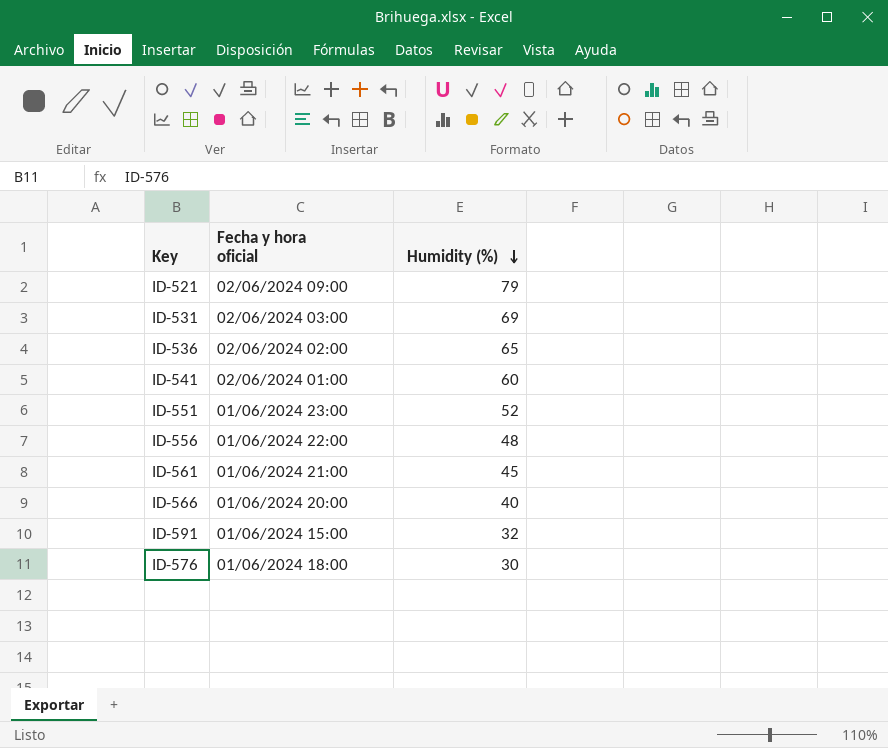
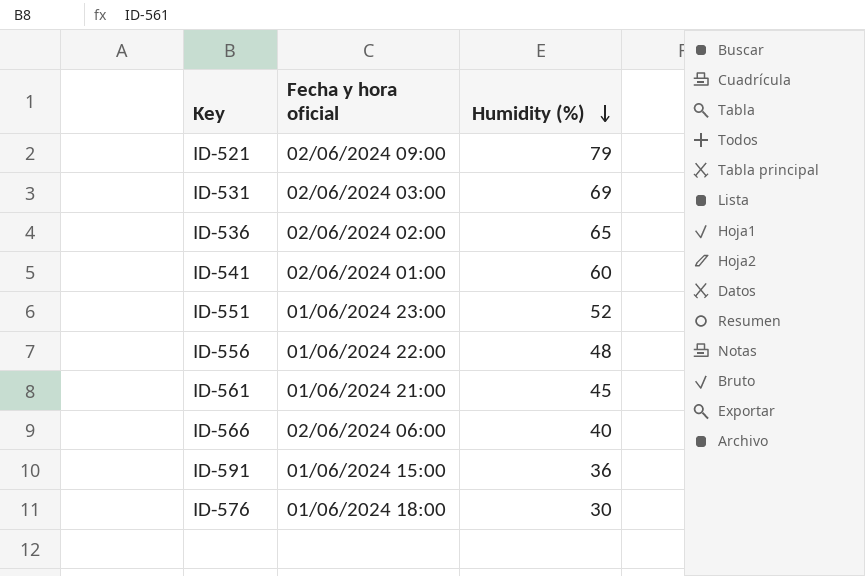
ID-566 | Fecha y hora oficial: 01/06/2024 20:00 -> 02/06/2024 06:00
ID-591 | Humidity (%): 32 -> 36

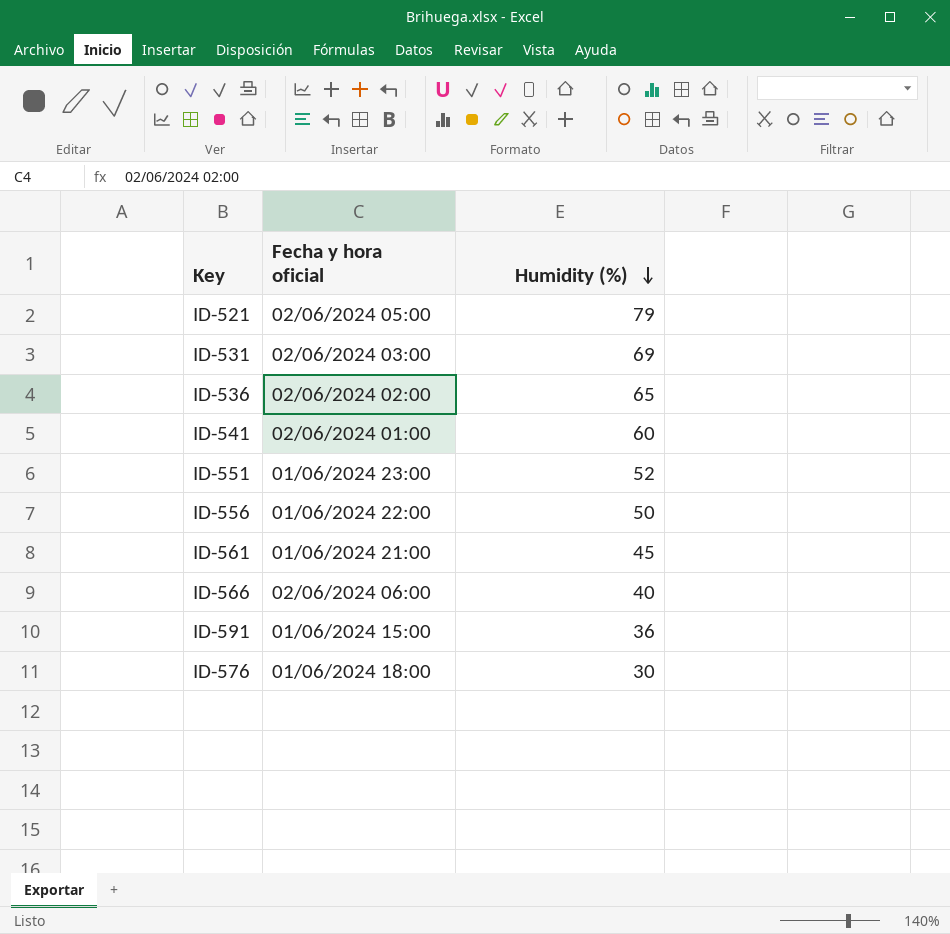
ID-521 | Fecha y hora oficial: 02/06/2024 09:00 -> 02/06/2024 05:00
ID-556 | Humidity (%): 48 -> 50

